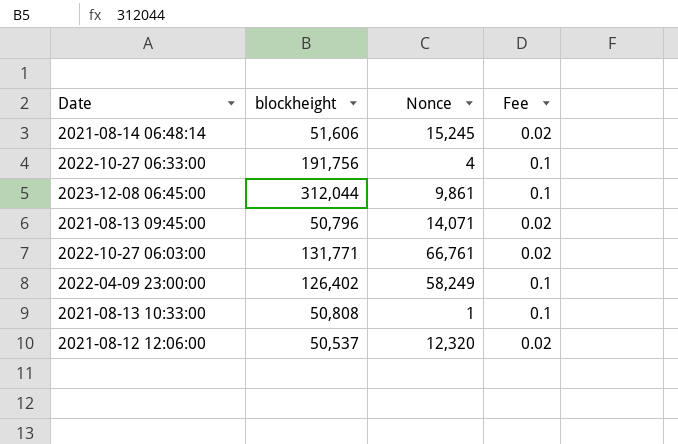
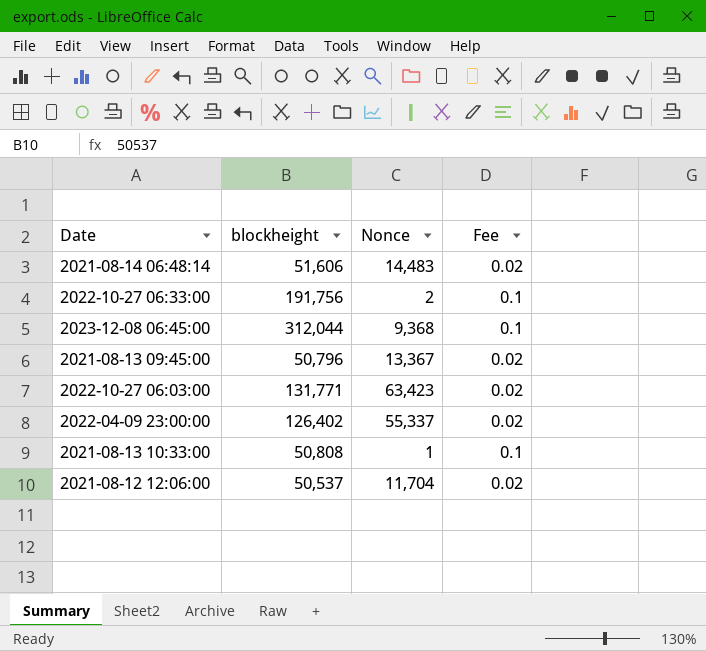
2021-08-14 06:48:14 | Nonce: 15,245 -> 14,483
2022-10-27 06:33:00 | Nonce: 4 -> 2
2023-12-08 06:45:00 | Nonce: 9,861 -> 9,368
2021-08-13 09:45:00 | Nonce: 14,071 -> 13,367
2022-10-27 06:03:00 | Nonce: 66,761 -> 63,423
2022-04-09 23:00:00 | Nonce: 58,249 -> 55,337
2022-04-09 23:00:00 | Fee: 0.1 -> 0.02
2021-08-12 12:06:00 | Nonce: 12,320 -> 11,704

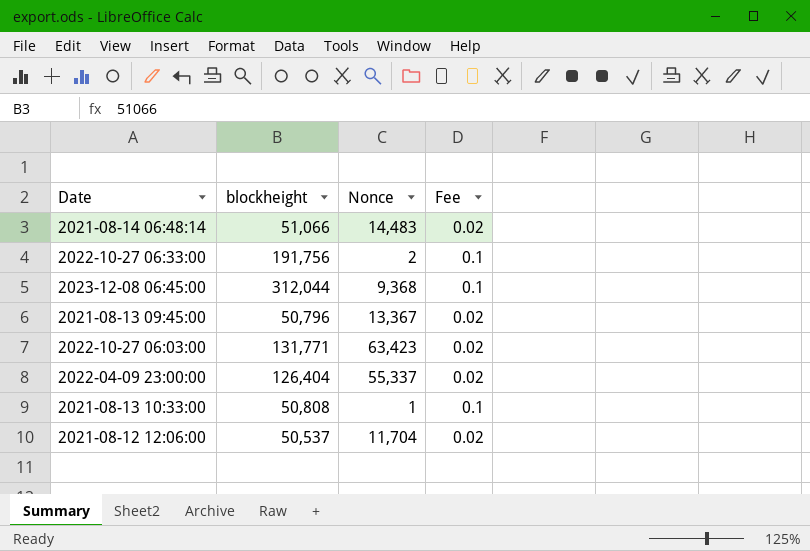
2021-08-14 06:48:14 | blockheight: 51,606 -> 51,066
2022-04-09 23:00:00 | blockheight: 126,402 -> 126,404

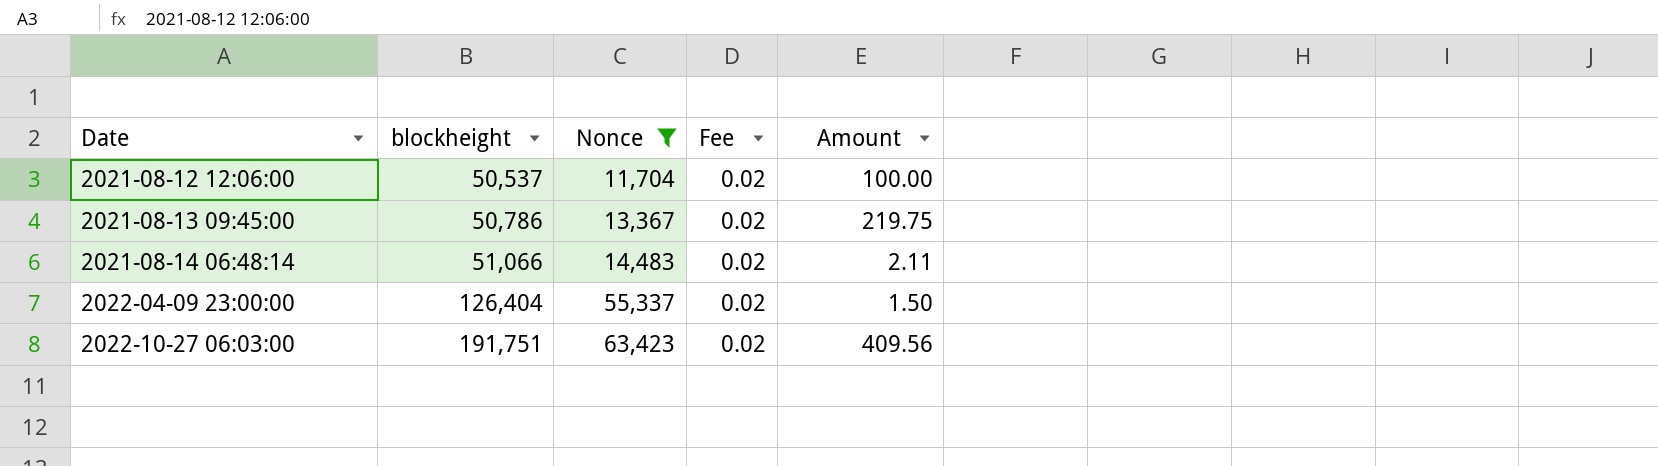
filter: none -> Nonce >= 11,704
row order: none -> Date ascending
column Amount | position: none -> 5
2021-08-13 09:45:00 | blockheight: 50,796 -> 50,786
2022-10-27 06:03:00 | blockheight: 131,771 -> 191,751

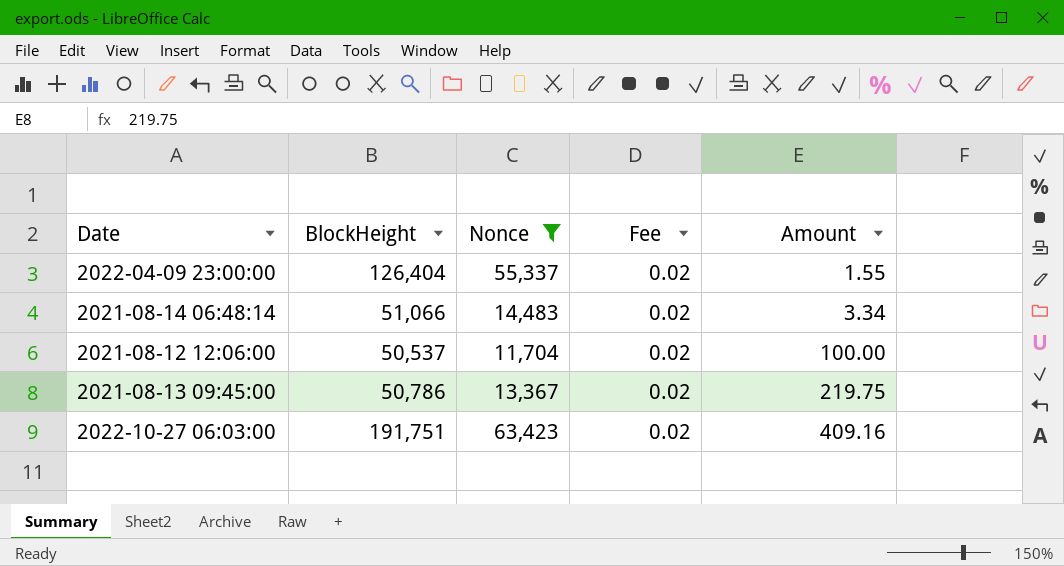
row order: Date ascending -> Amount ascending
column name: blockheight -> BlockHeight
2022-04-09 23:00:00 | Amount: 1.50 -> 1.55
2021-08-14 06:48:14 | Amount: 2.11 -> 3.34
2022-10-27 06:03:00 | Amount: 409.56 -> 409.16

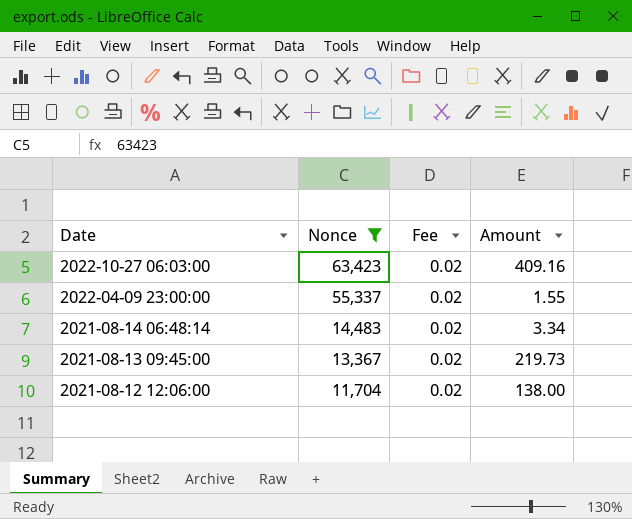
row order: Amount ascending -> Date descending
column BlockHeight | position: 2 -> none
2021-08-13 09:45:00 | Amount: 219.75 -> 219.73
2021-08-12 12:06:00 | Amount: 100.00 -> 138.00

